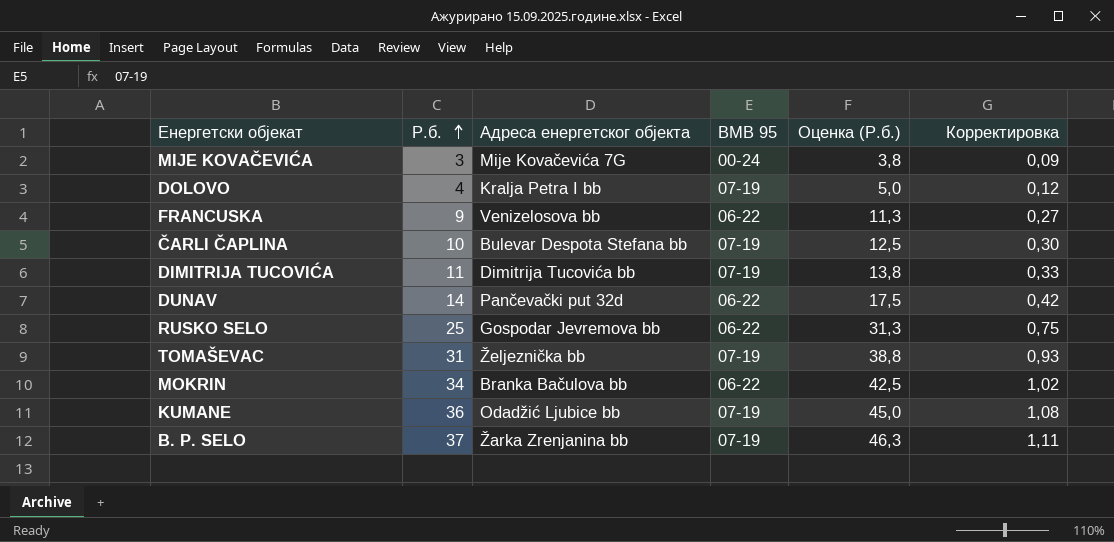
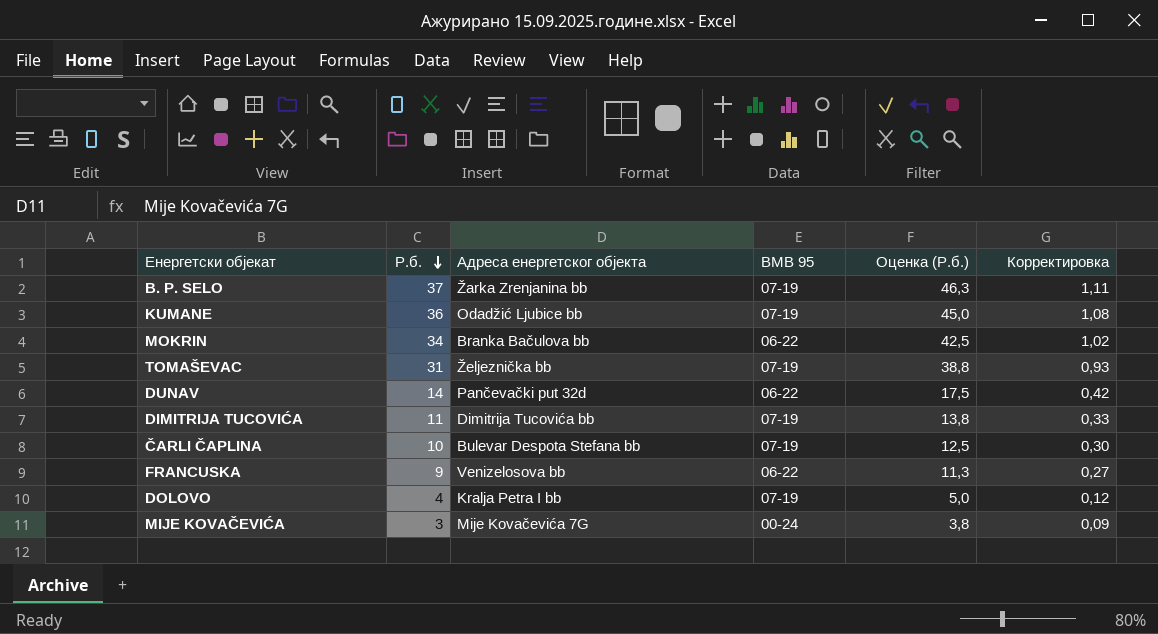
row order: Р.б. ascending -> Р.б. descending
row RUSKO SELO: 25 | Gospodar Jevremova bb | 06-22 | 31,3 | 0,75 -> none

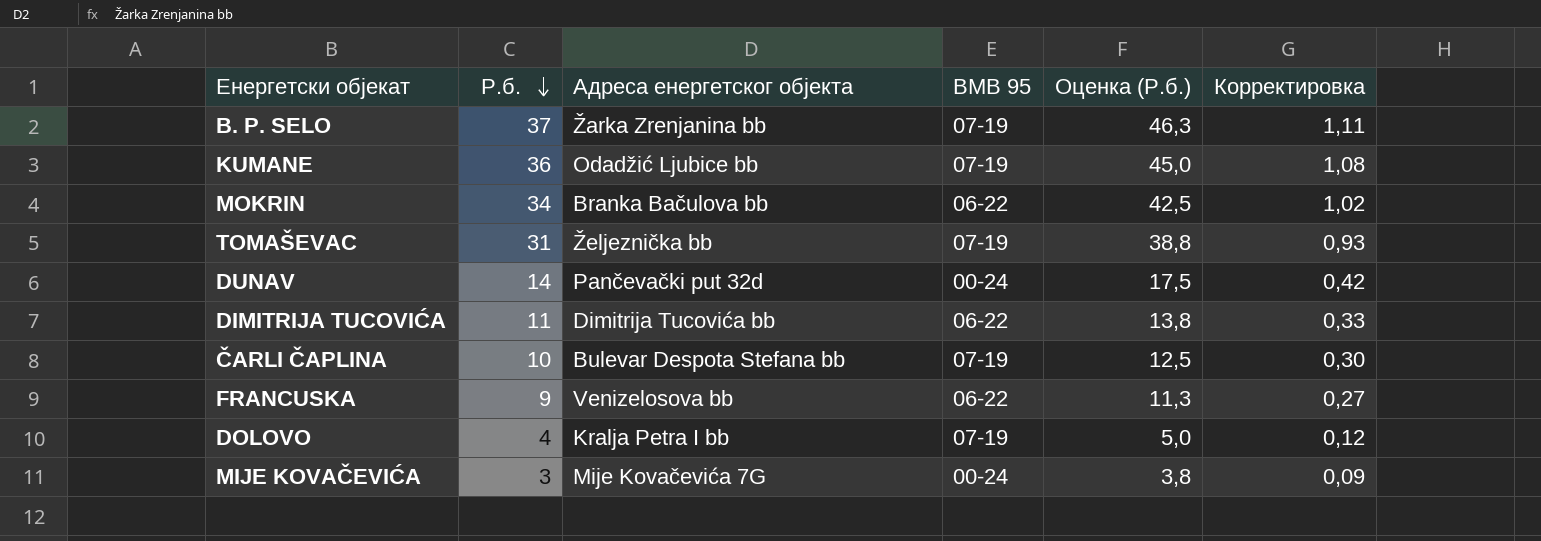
DUNAV | BMB 95: 06-22 -> 00-24
DIMITRIJA TUCOVIĆA | BMB 95: 07-19 -> 06-22

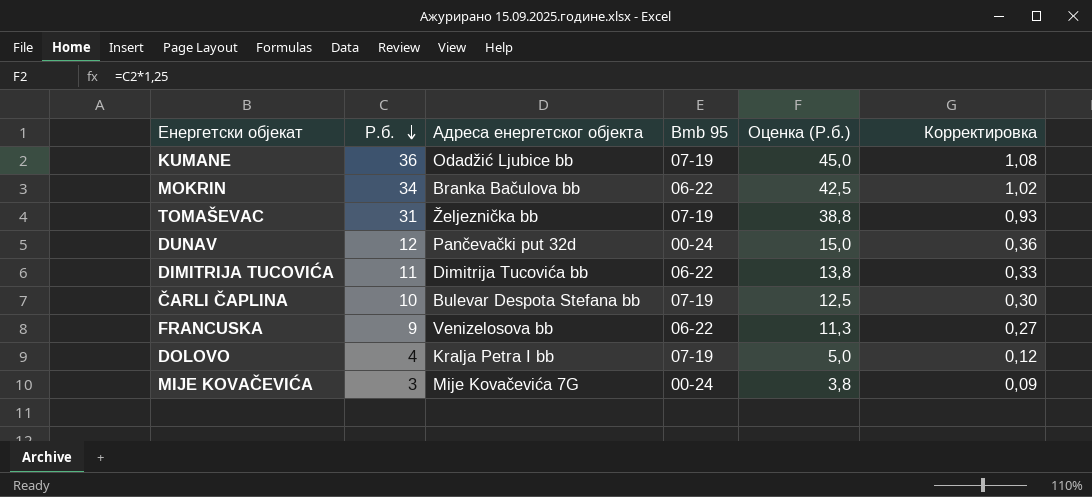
column name: BMB 95 -> Bmb 95
row B. P. SELO: 37 | Žarka Zrenjanina bb | 07-19 | 46,3 | 1,11 -> none
DUNAV | Р.б.: 14 -> 12
DUNAV | Оценка (Р.б.): 17,5 -> 15,0
DUNAV | Корректировка: 0,42 -> 0,36

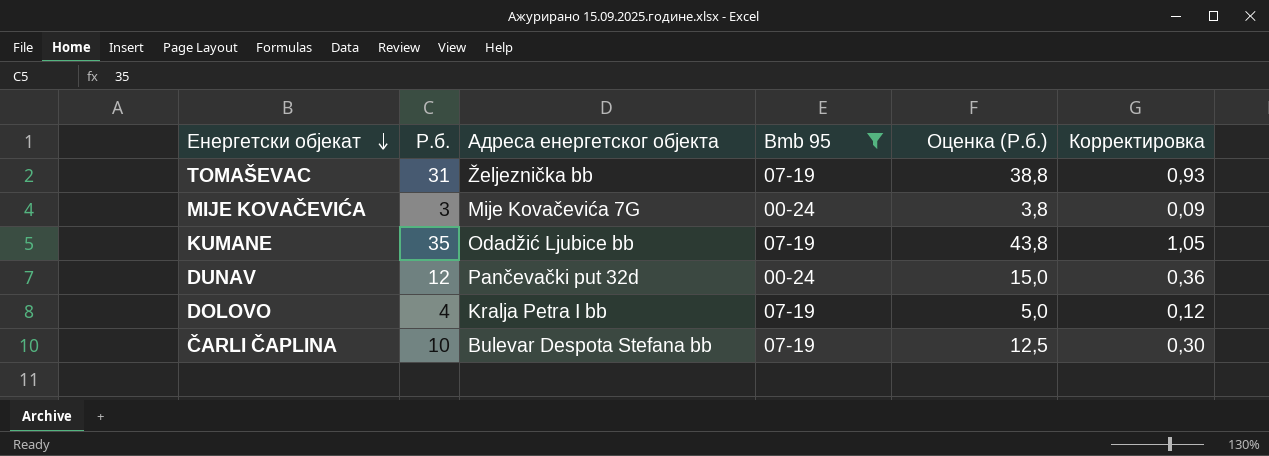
filter: none -> Bmb 95 != 06-22
row order: Р.б. descending -> Енергетски објекат descending
KUMANE | Р.б.: 36 -> 35
KUMANE | Оценка (Р.б.): 45,0 -> 43,8
KUMANE | Корректировка: 1,08 -> 1,05

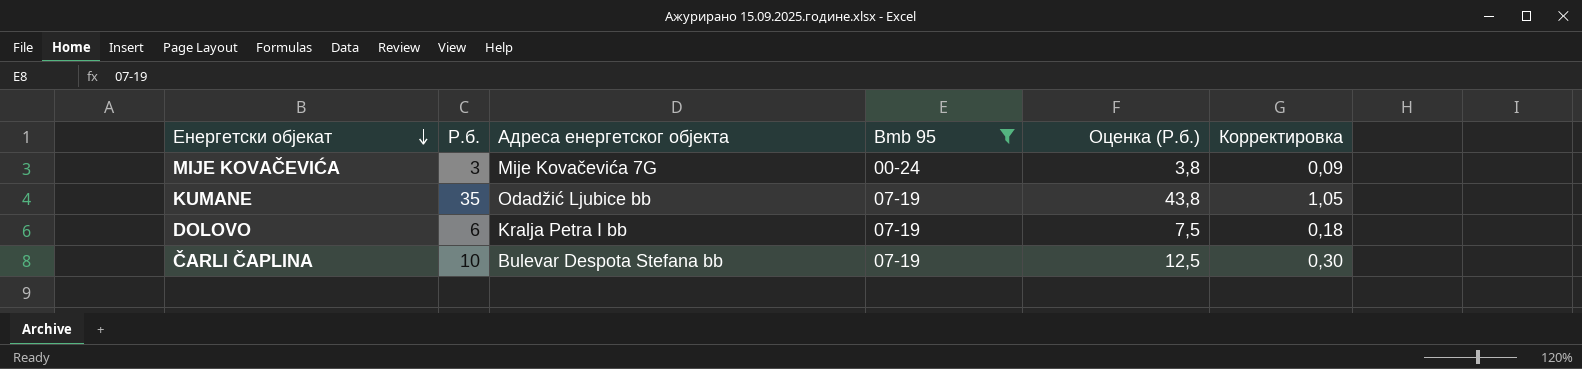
row TOMAŠEVAC: 31 | Željeznička bb | 07-19 | 38,8 | 0,93 -> none
row DUNAV: 12 | Pančevački put 32d | 00-24 | 15,0 | 0,36 -> none
DOLOVO | Р.б.: 4 -> 6
DOLOVO | Оценка (Р.б.): 5,0 -> 7,5
DOLOVO | Корректировка: 0,12 -> 0,18

